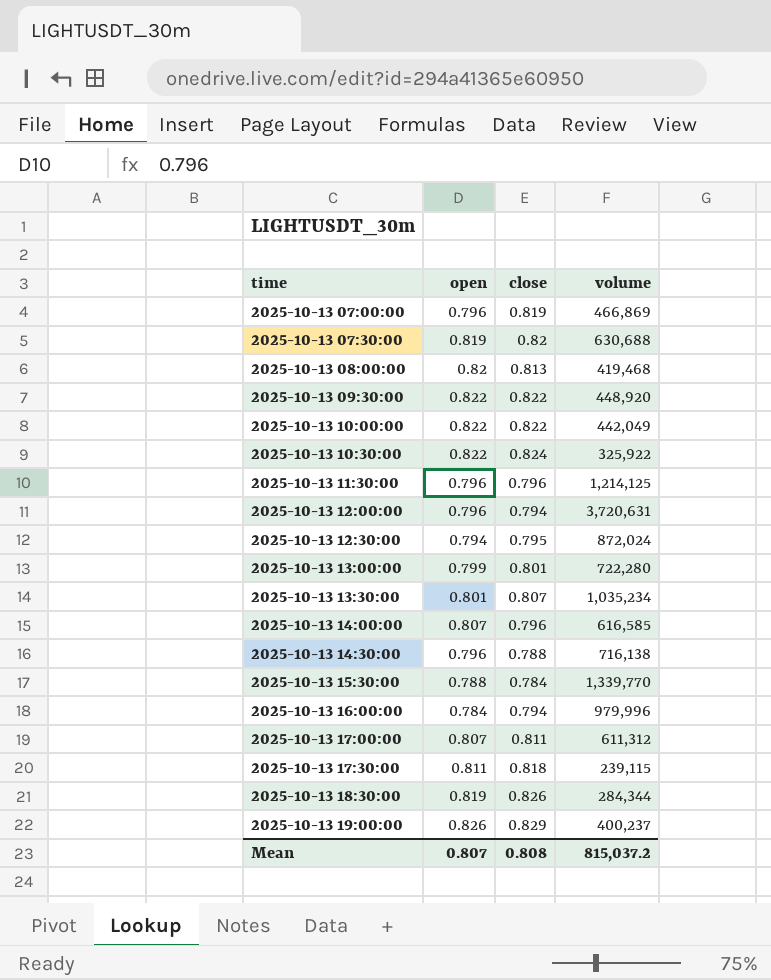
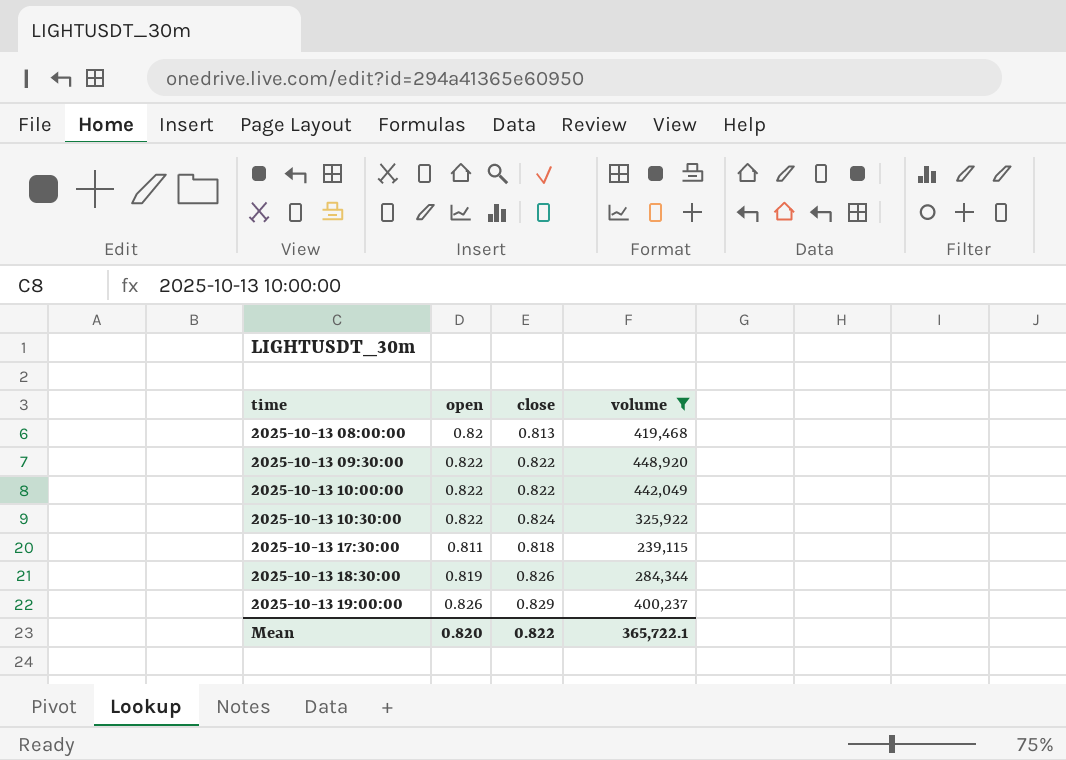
filter: none -> volume <= 448,920
Mean | open: 0.807 -> 0.820
Mean | close: 0.808 -> 0.822
Mean | volume: 815,037.2 -> 365,722.1

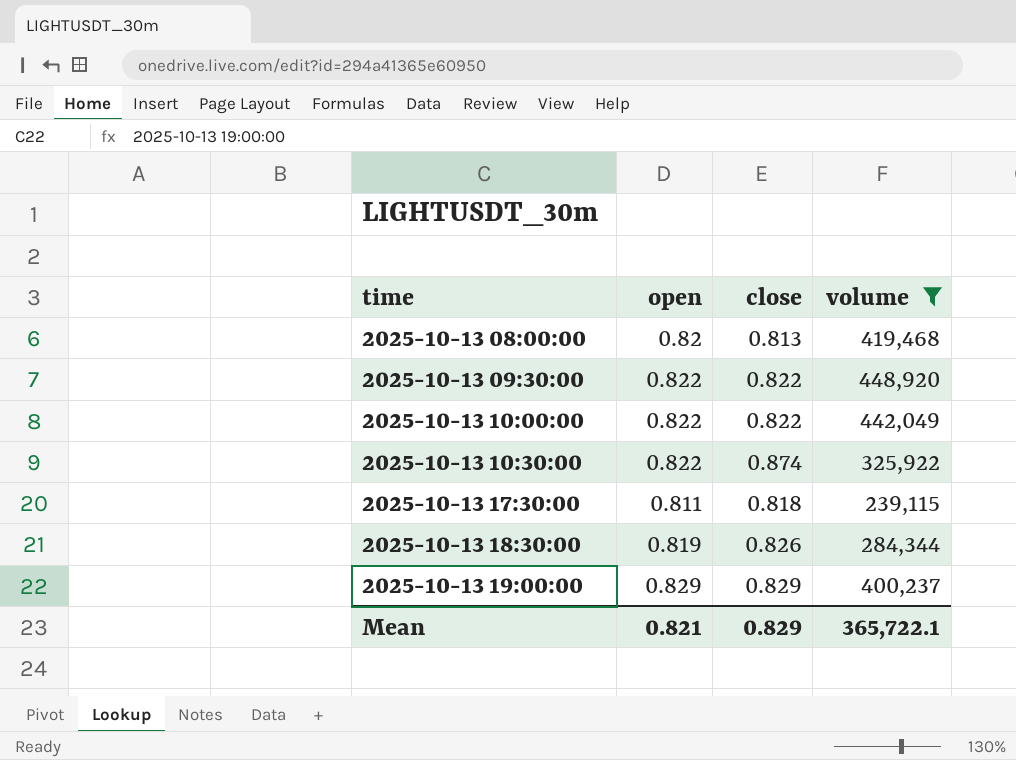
2025-10-13 10:30:00 | close: 0.824 -> 0.874
2025-10-13 19:00:00 | open: 0.826 -> 0.829
Mean | open: 0.820 -> 0.821
Mean | close: 0.822 -> 0.829

